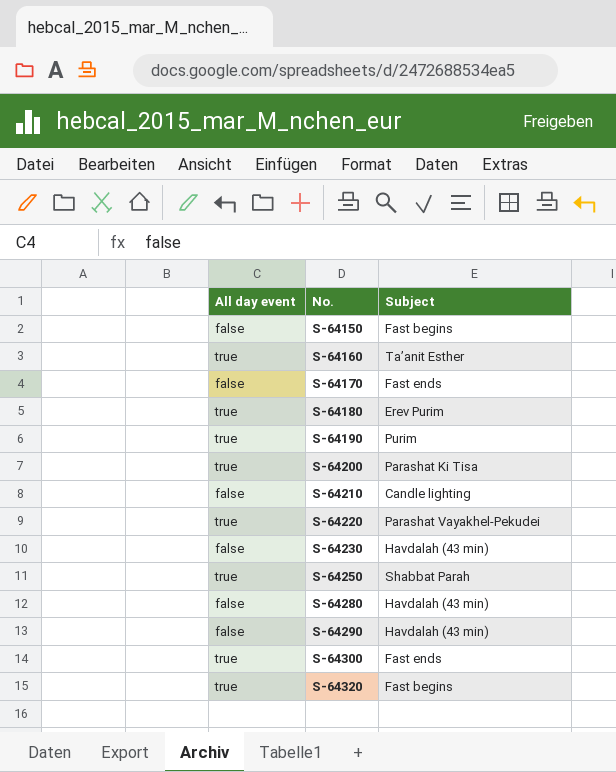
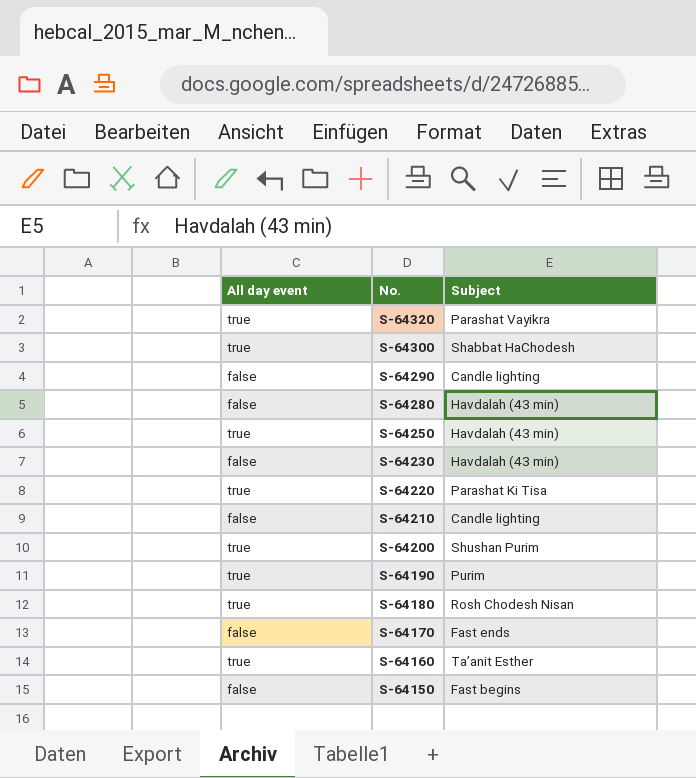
row order: No. ascending -> No. descending
S-64320 | Subject: Fast begins -> Parashat Vayikra
S-64300 | Subject: Fast ends -> Shabbat HaChodesh
S-64290 | Subject: Havdalah (43 min) -> Candle lighting
S-64250 | Subject: Shabbat Parah -> Havdalah (43 min)
S-64220 | Subject: Parashat Vayakhel-Pekudei -> Parashat Ki Tisa
S-64200 | Subject: Parashat Ki Tisa -> Shushan Purim
S-64180 | Subject: Erev Purim -> Rosh Chodesh Nisan

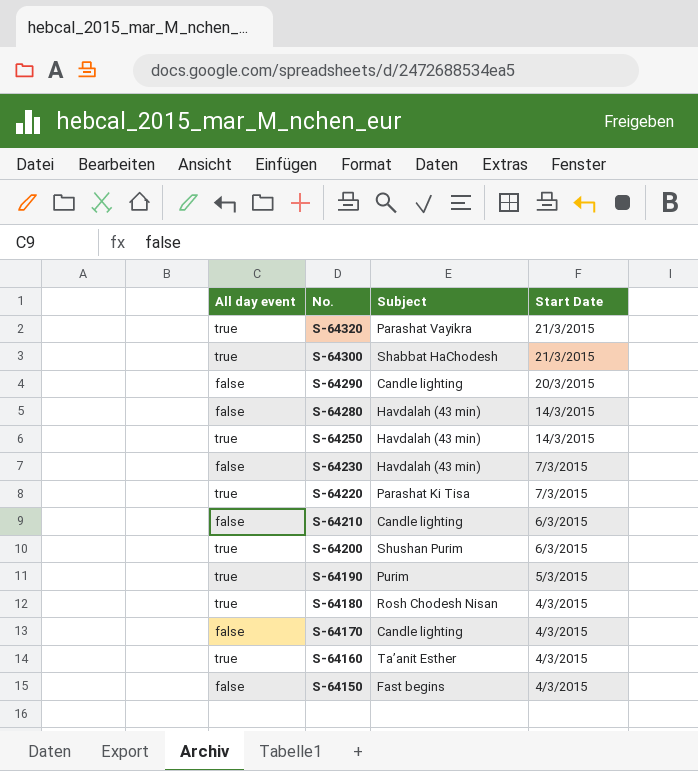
column Start Date | position: none -> 4
S-64170 | Subject: Fast ends -> Candle lighting

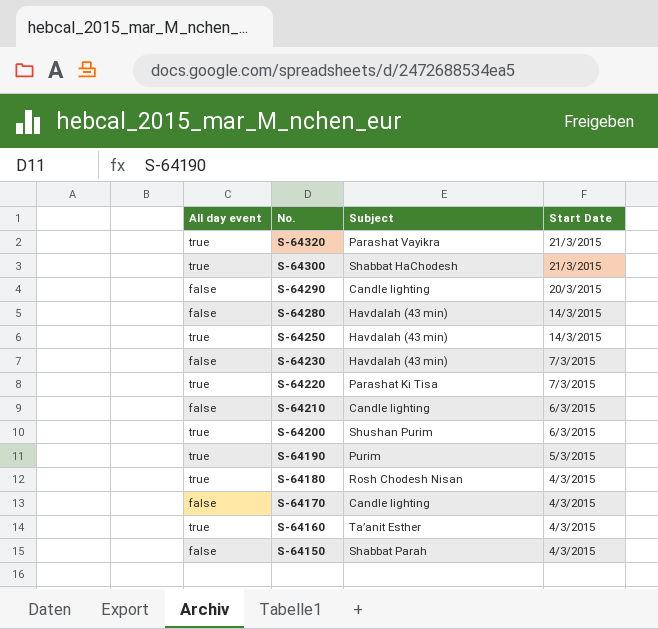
S-64150 | Subject: Fast begins -> Shabbat Parah

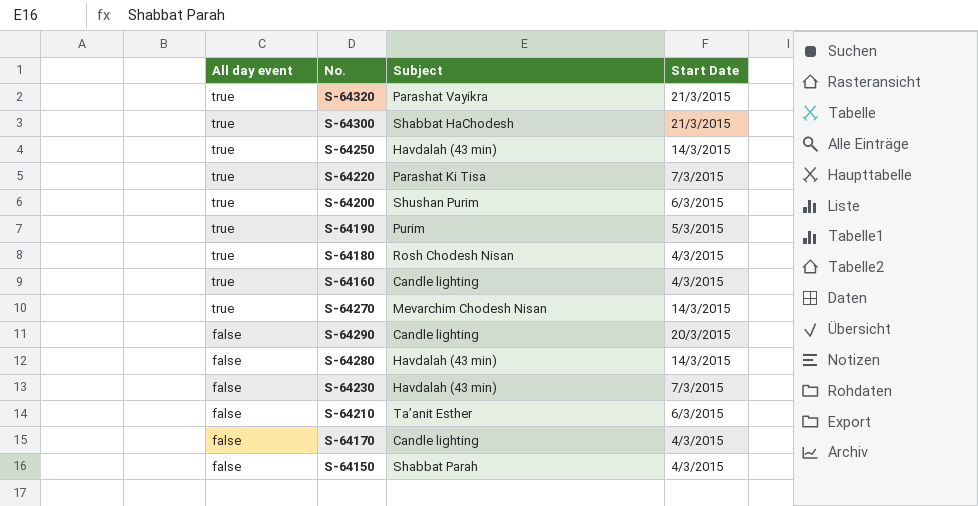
row order: No. descending -> All day event descending
S-64160 | Subject: Ta’anit Esther -> Candle lighting
row S-64270: none -> true | Mevarchim Chodesh Nisan | 14/3/2015
S-64210 | Subject: Candle lighting -> Ta’anit Esther

